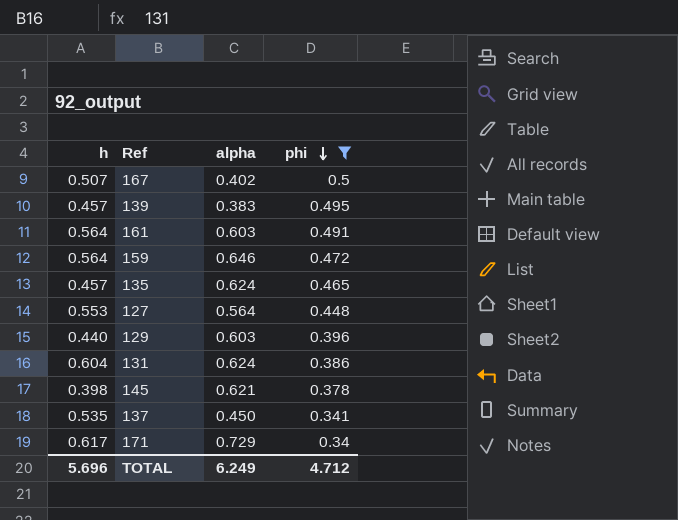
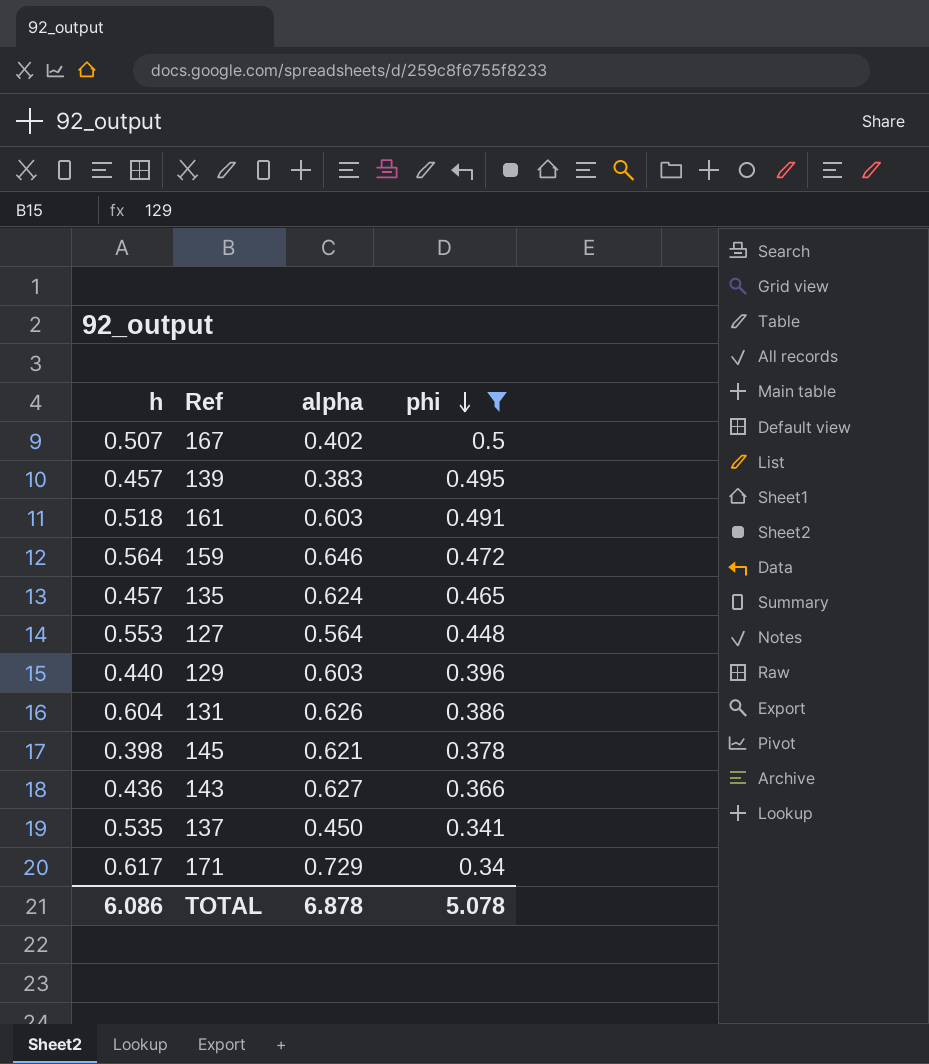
161 | h: 0.564 -> 0.518
131 | alpha: 0.624 -> 0.626
row 143: none -> 0.436 | 0.627 | 0.366
TOTAL | h: 5.696 -> 6.086
TOTAL | alpha: 6.249 -> 6.878
TOTAL | phi: 4.712 -> 5.078

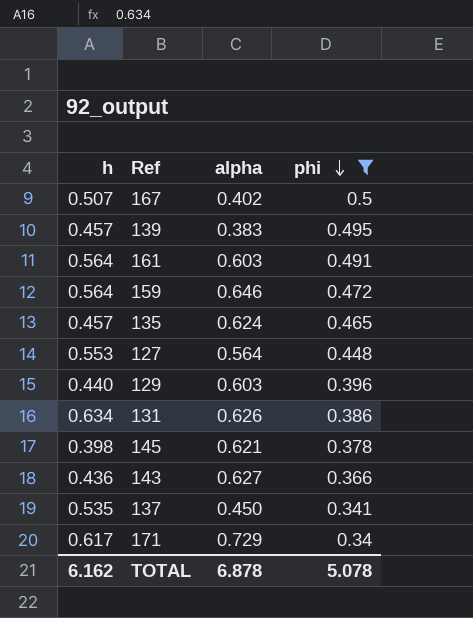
161 | h: 0.518 -> 0.564
131 | h: 0.604 -> 0.634
TOTAL | h: 6.086 -> 6.162

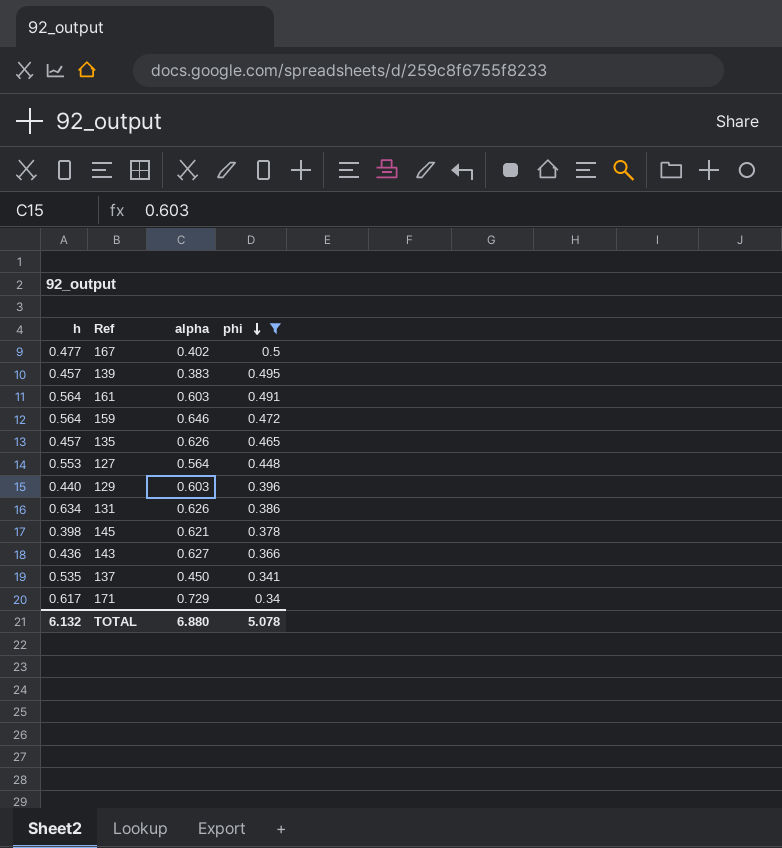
167 | h: 0.507 -> 0.477
135 | alpha: 0.624 -> 0.626
TOTAL | h: 6.162 -> 6.132
TOTAL | alpha: 6.878 -> 6.880

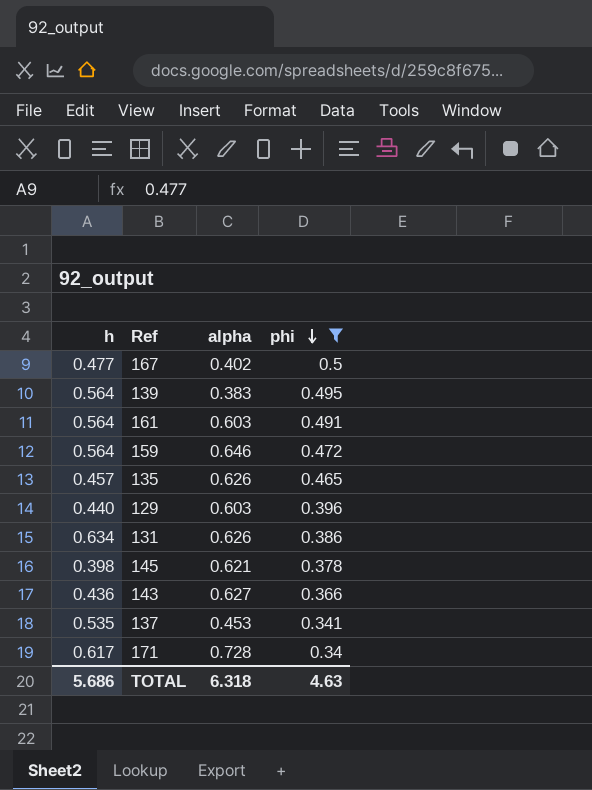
row 127: 0.553 | 0.564 | 0.448 -> none
139 | h: 0.457 -> 0.564
137 | alpha: 0.450 -> 0.453
171 | alpha: 0.729 -> 0.728
TOTAL | h: 6.132 -> 5.686
TOTAL | alpha: 6.880 -> 6.318
TOTAL | phi: 5.078 -> 4.63

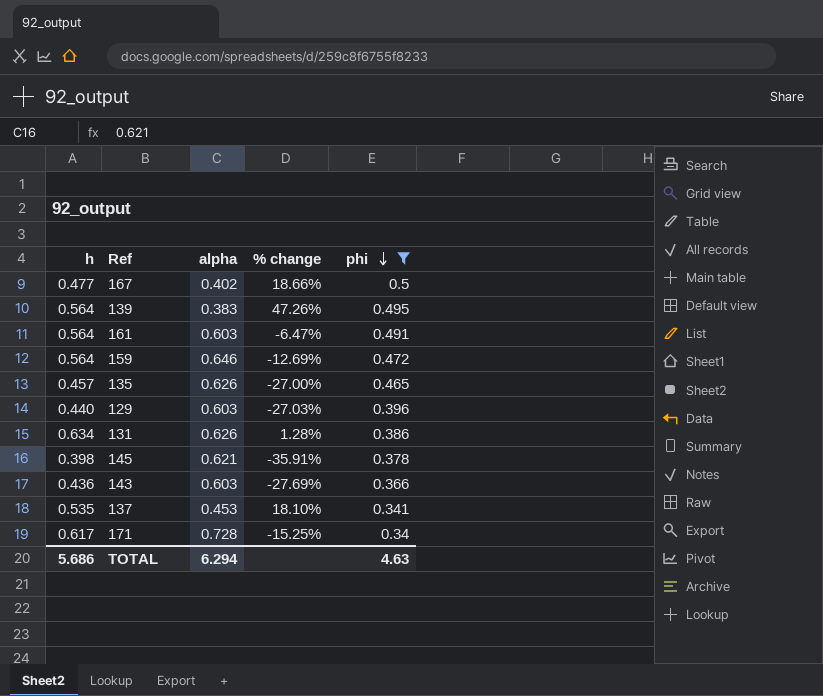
column % change | formula: none -> ([h] - [alpha]) / [alpha]
143 | alpha: 0.627 -> 0.603
TOTAL | alpha: 6.318 -> 6.294

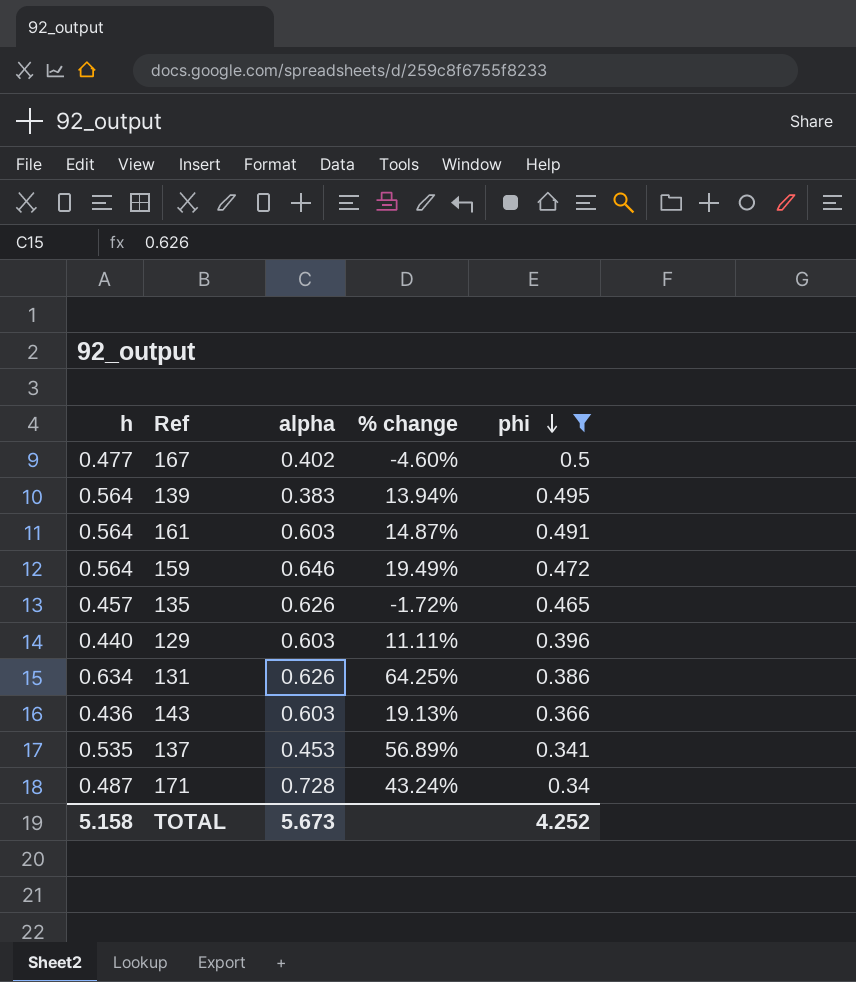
column % change | formula: ([h] - [alpha]) / [alpha] -> ([h] - [phi]) / [phi]
row 145: 0.398 | 0.621 | -35.91% | 0.378 -> none
171 | h: 0.617 -> 0.487
TOTAL | h: 5.686 -> 5.158
TOTAL | alpha: 6.294 -> 5.673
TOTAL | phi: 4.63 -> 4.252

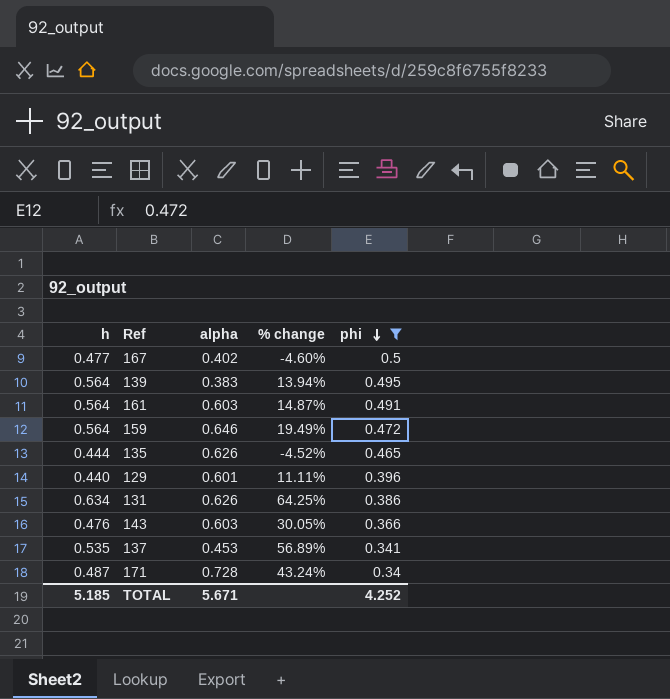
135 | h: 0.457 -> 0.444
135 | % change: -1.72% -> -4.52%
129 | alpha: 0.603 -> 0.601
143 | h: 0.436 -> 0.476
143 | % change: 19.13% -> 30.05%
TOTAL | h: 5.158 -> 5.185
TOTAL | alpha: 5.673 -> 5.671

